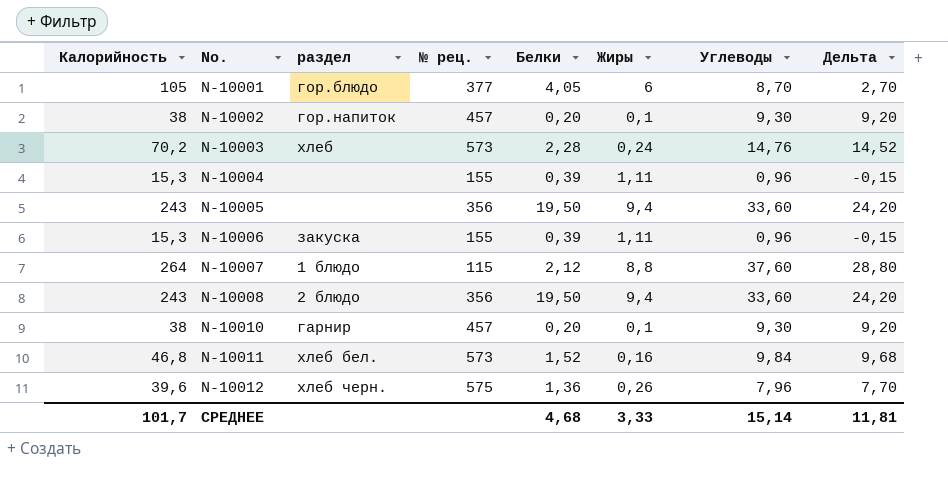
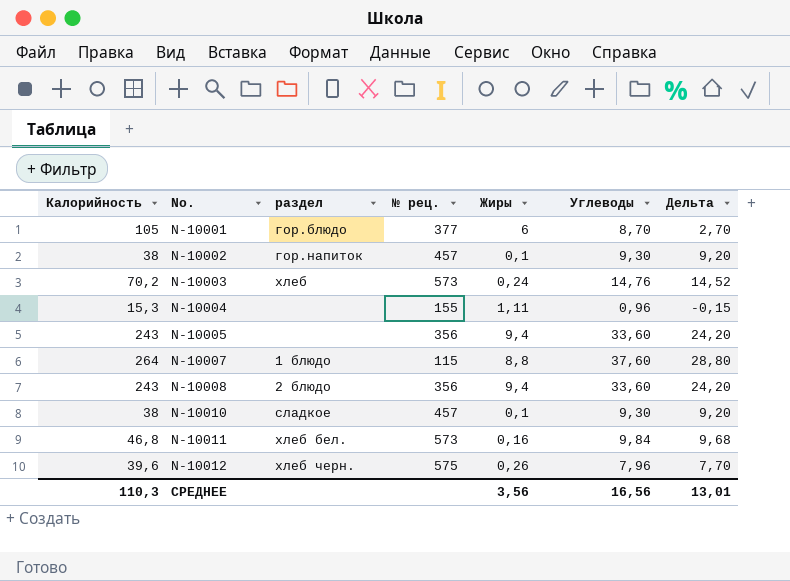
column Белки | position: 5 -> none
row N-10006: 15,3 | закуска | 155 | 0,39 | 1,11 | 0,96 | -0,15 -> none
N-10010 | раздел: гарнир -> сладкое
СРЕДНЕЕ | Калорийность: 101,7 -> 110,3
СРЕДНЕЕ | Жиры: 3,33 -> 3,56
СРЕДНЕЕ | Углеводы: 15,14 -> 16,56
СРЕДНЕЕ | Дельта: 11,81 -> 13,01

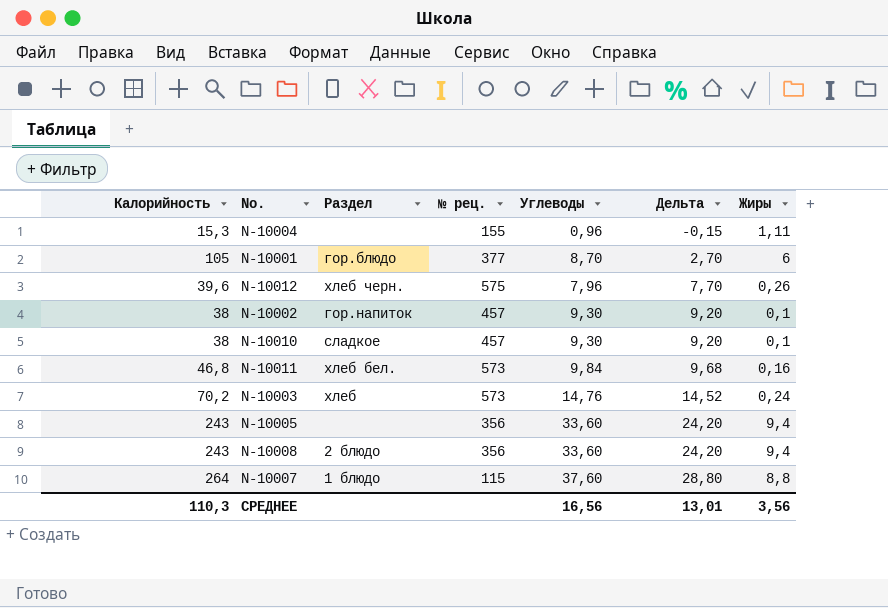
row order: No. ascending -> Дельта ascending
column name: раздел -> Раздел
column Жиры | position: 5 -> 7

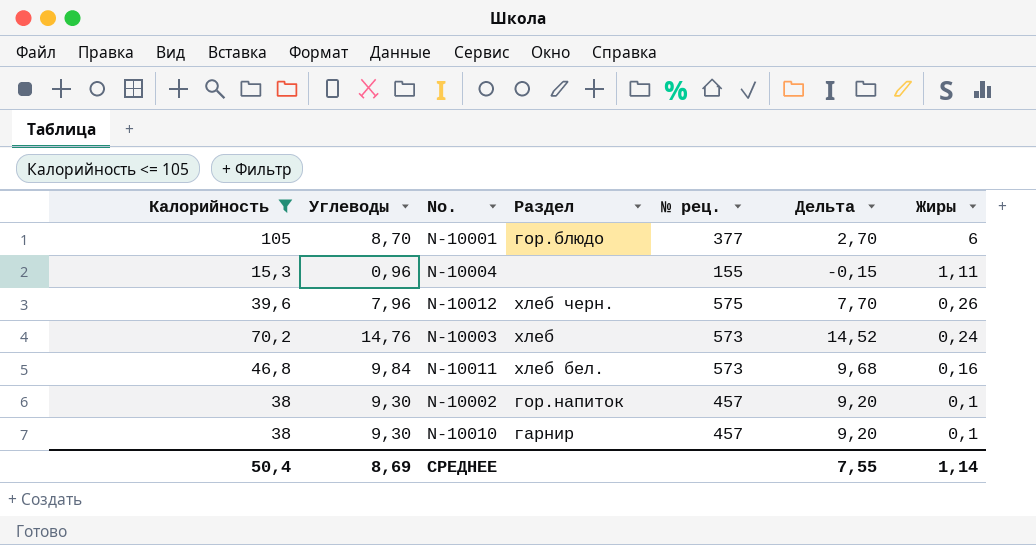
filter: none -> Калорийность <= 105
row order: Дельта ascending -> Жиры descending
column Углеводы | position: 5 -> 2
N-10010 | Раздел: сладкое -> гарнир
СРЕДНЕЕ | Калорийность: 110,3 -> 50,4
СРЕДНЕЕ | Углеводы: 16,56 -> 8,69
СРЕДНЕЕ | Дельта: 13,01 -> 7,55
СРЕДНЕЕ | Жиры: 3,56 -> 1,14

